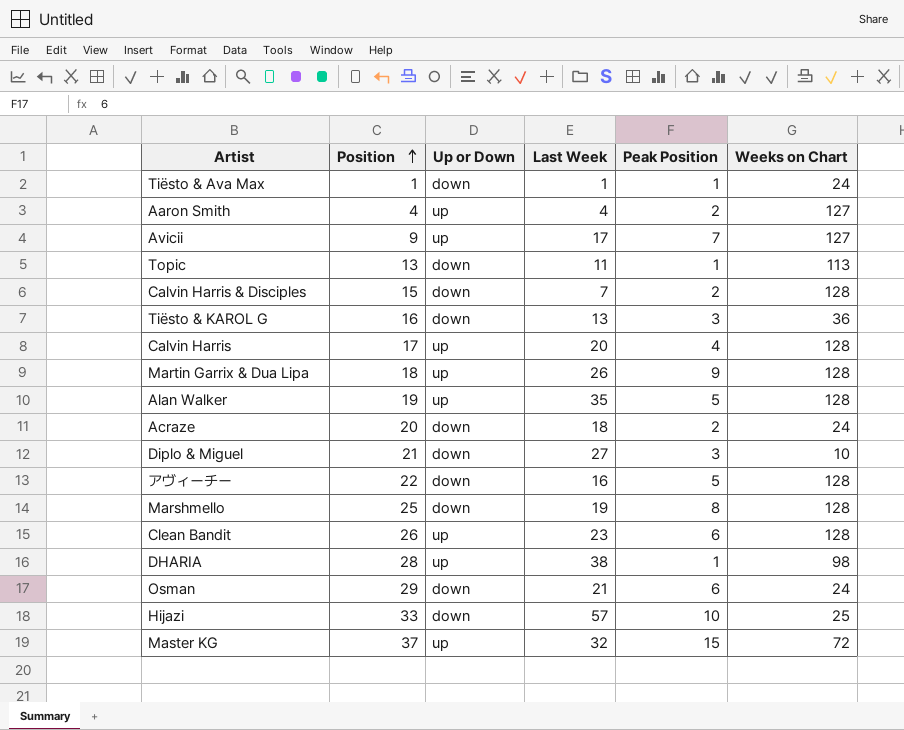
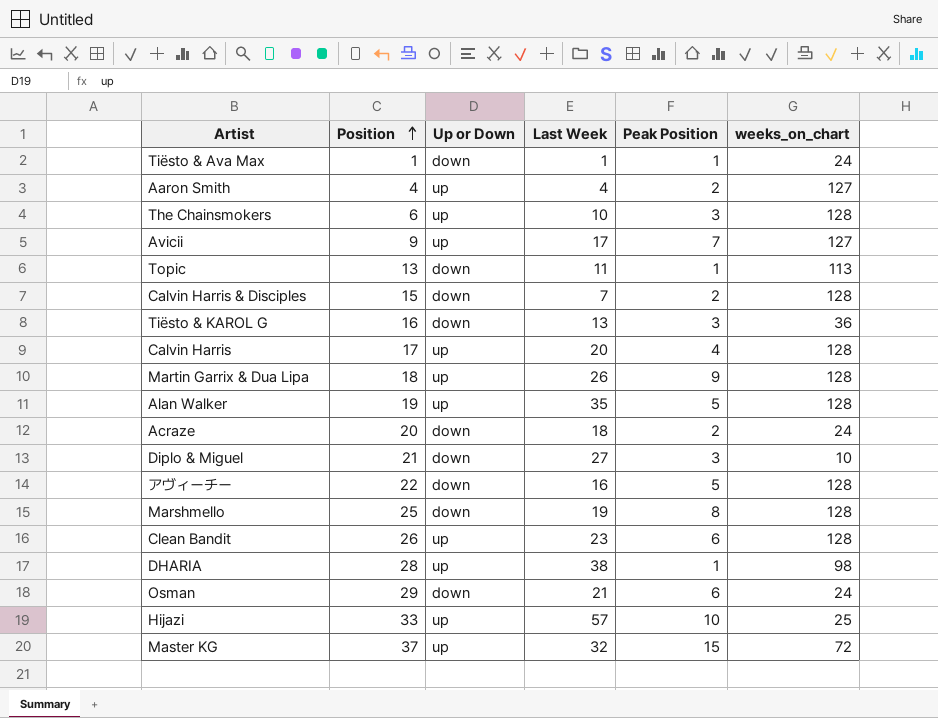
column name: Weeks on Chart -> weeks_on_chart
row The Chainsmokers: none -> 6 | up | 10 | 3 | 128
Hijazi | Up or Down: down -> up

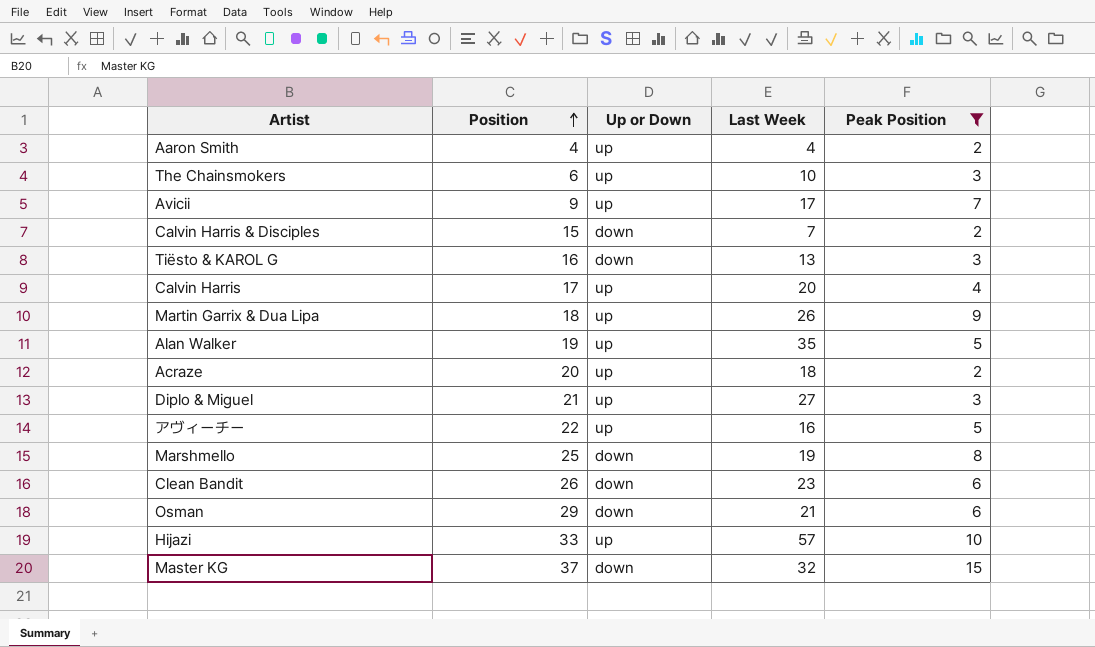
filter: none -> Peak Position != 1
column weeks_on_chart | position: 6 -> none
Acraze | Up or Down: down -> up
Diplo & Miguel | Up or Down: down -> up
アヴィーチー | Up or Down: down -> up
Clean Bandit | Up or Down: up -> down
Master KG | Up or Down: up -> down

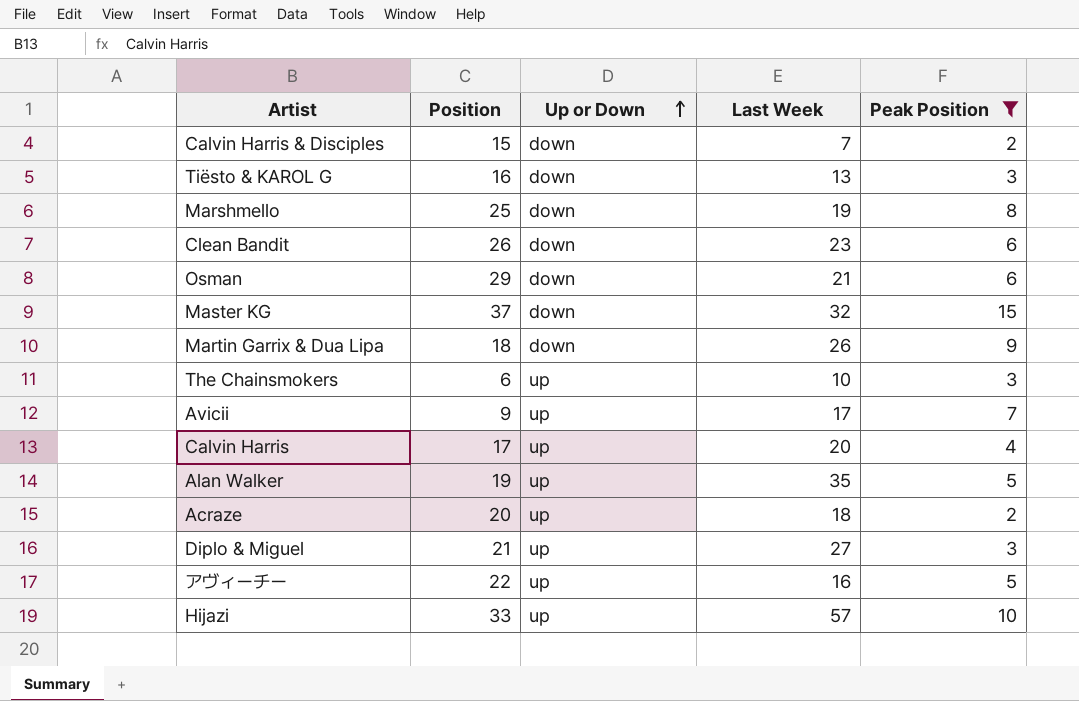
row order: Position ascending -> Up or Down ascending
row Aaron Smith: 4 | up | 4 | 2 -> none
Martin Garrix & Dua Lipa | Up or Down: up -> down

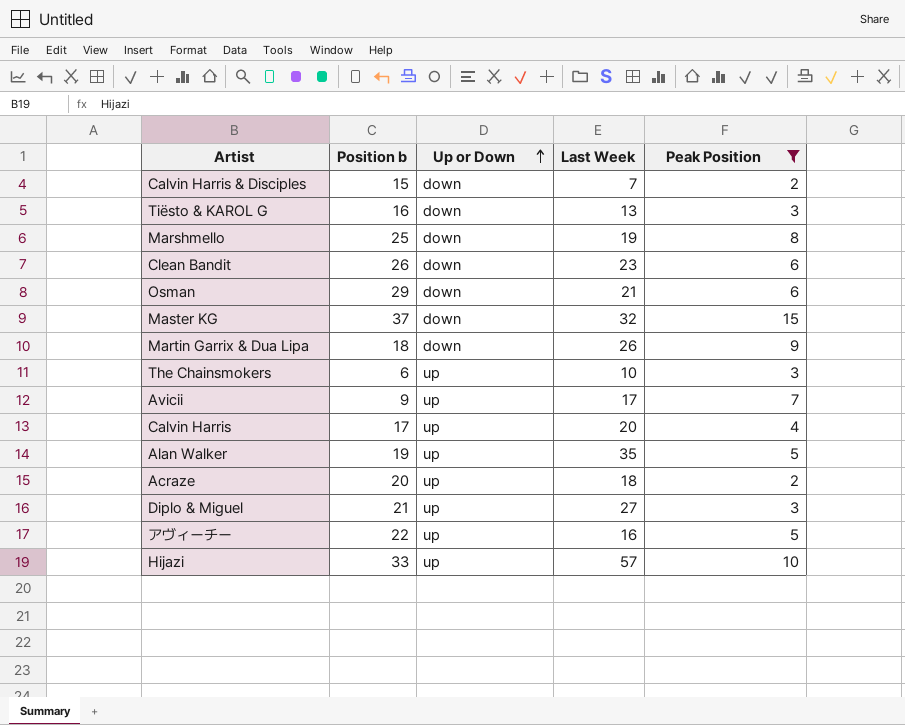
column name: Position -> Position b

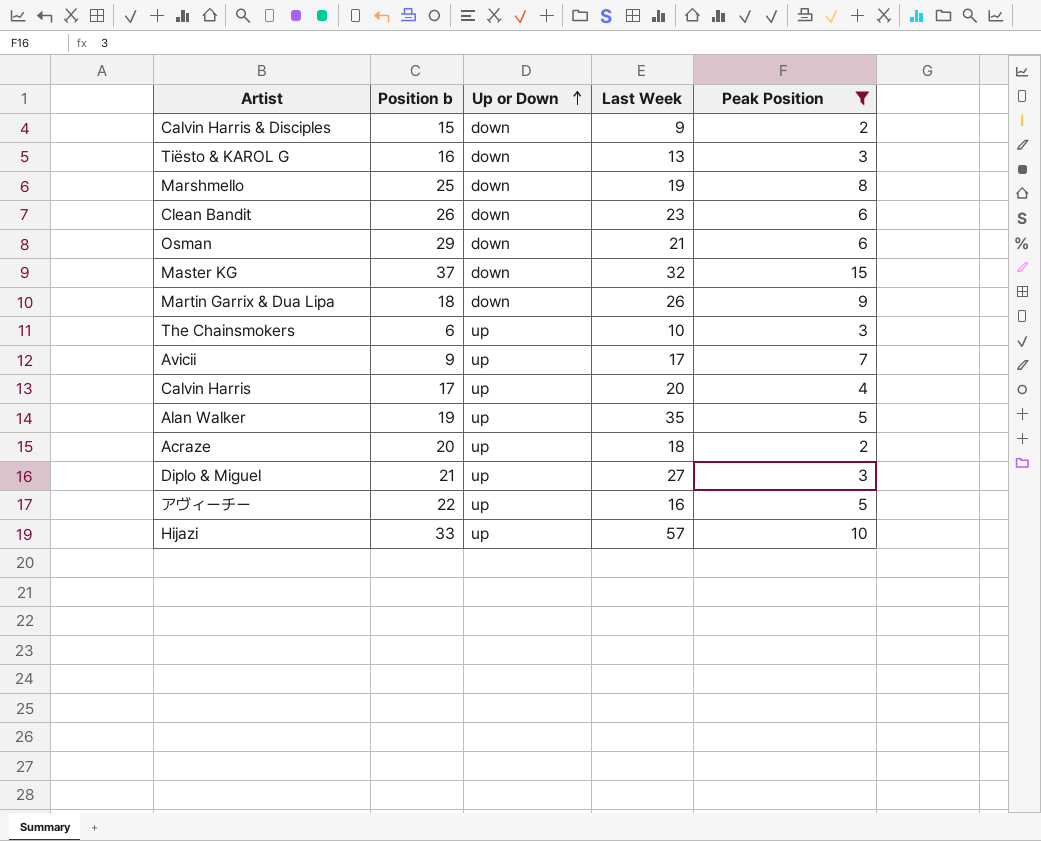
Calvin Harris & Disciples | Last Week: 7 -> 9

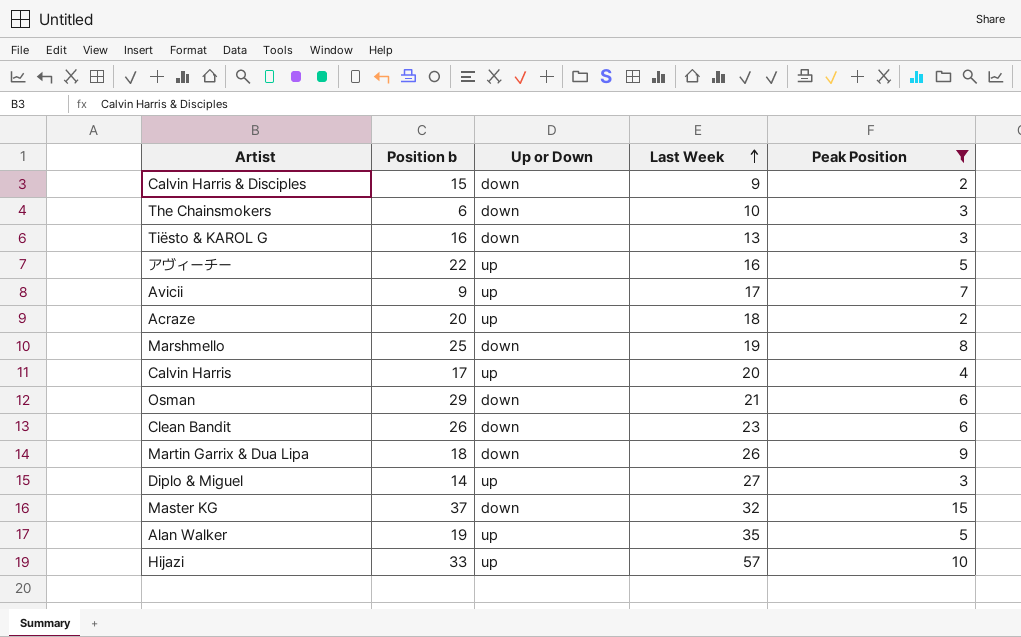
row order: Up or Down ascending -> Last Week ascending
The Chainsmokers | Up or Down: up -> down
Diplo & Miguel | Position b: 21 -> 14

